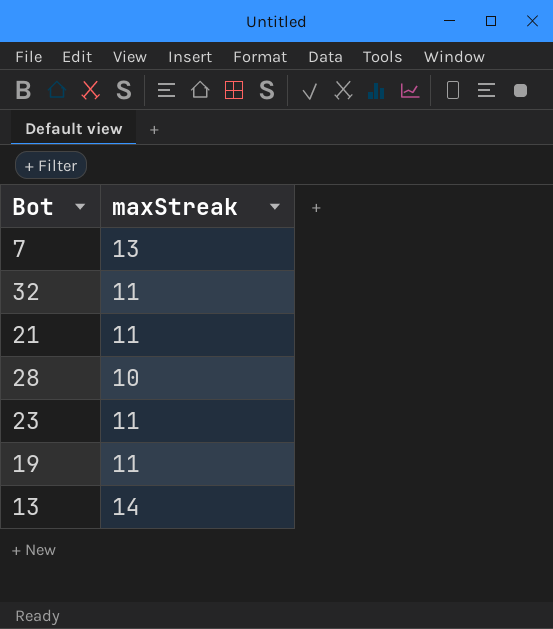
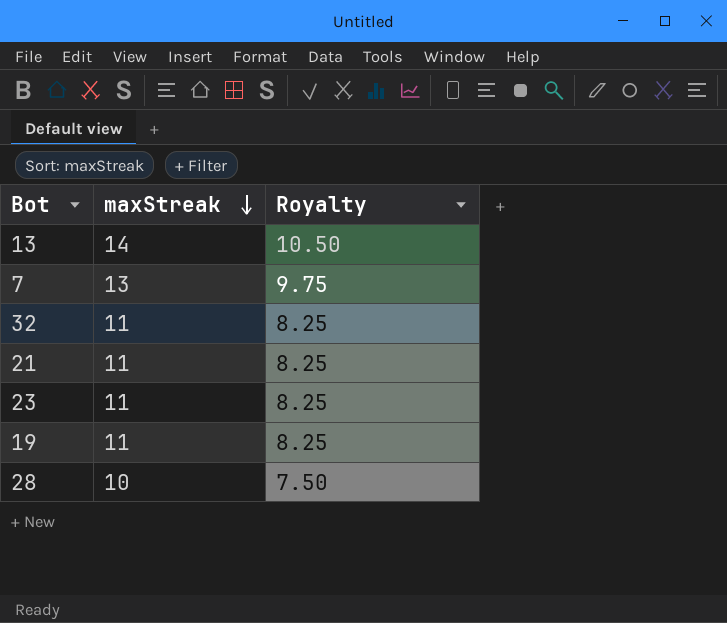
row order: none -> maxStreak descending
column Royalty | formula: none -> [maxStreak] * 0.75

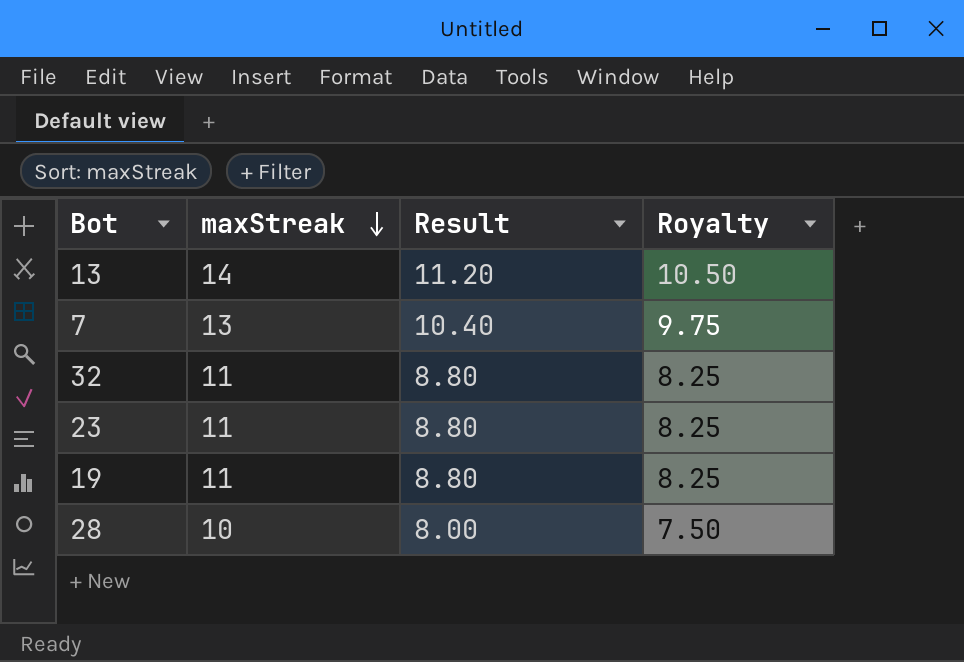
column Result | formula: none -> [maxStreak] * 0.8
row 21: 11 | 8.25 -> none

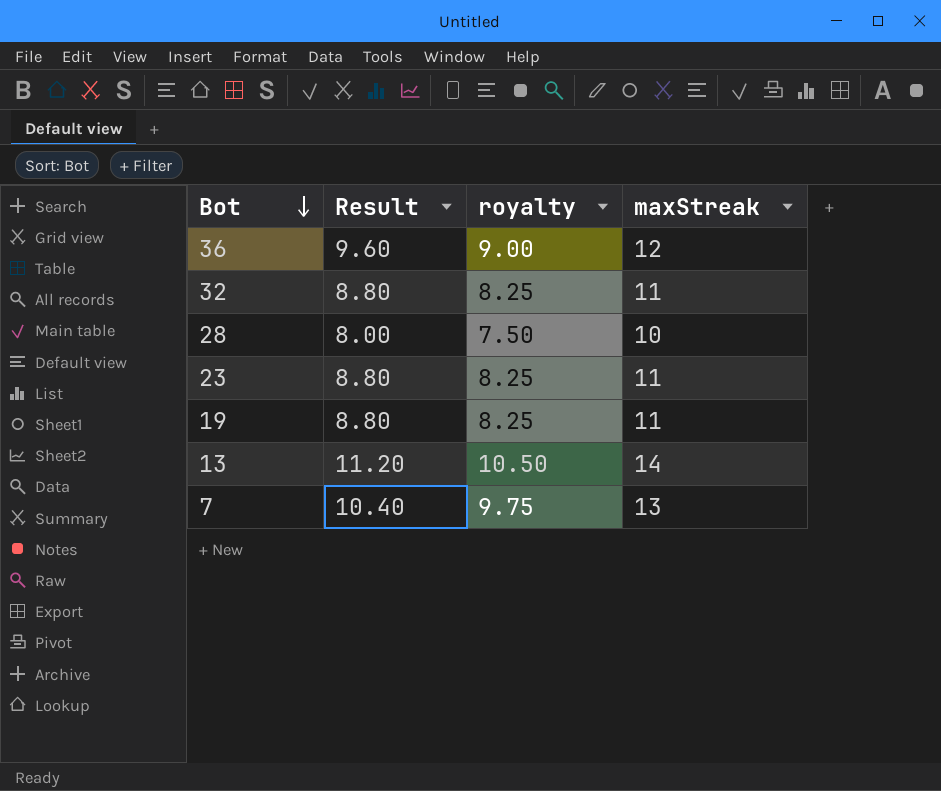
row order: maxStreak descending -> Bot descending
column name: Royalty -> royalty
column maxStreak | position: 2 -> 4
row 36: none -> 9.60 | 9.00 | 12

